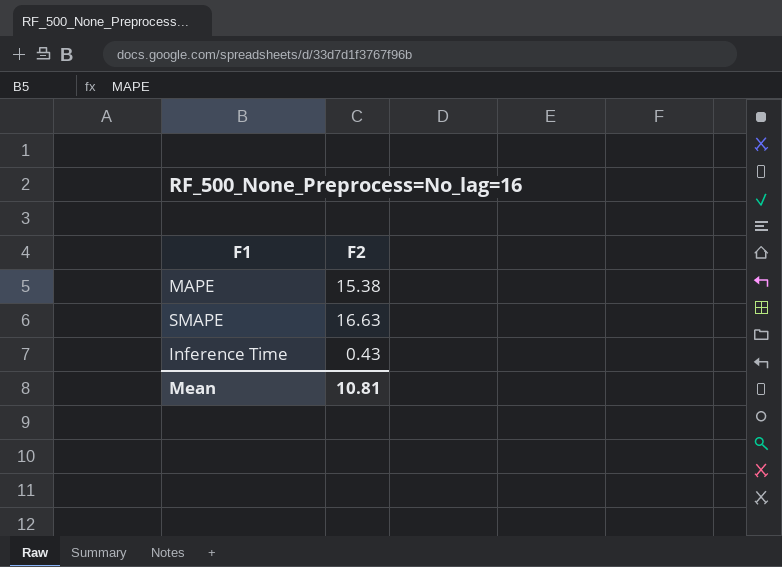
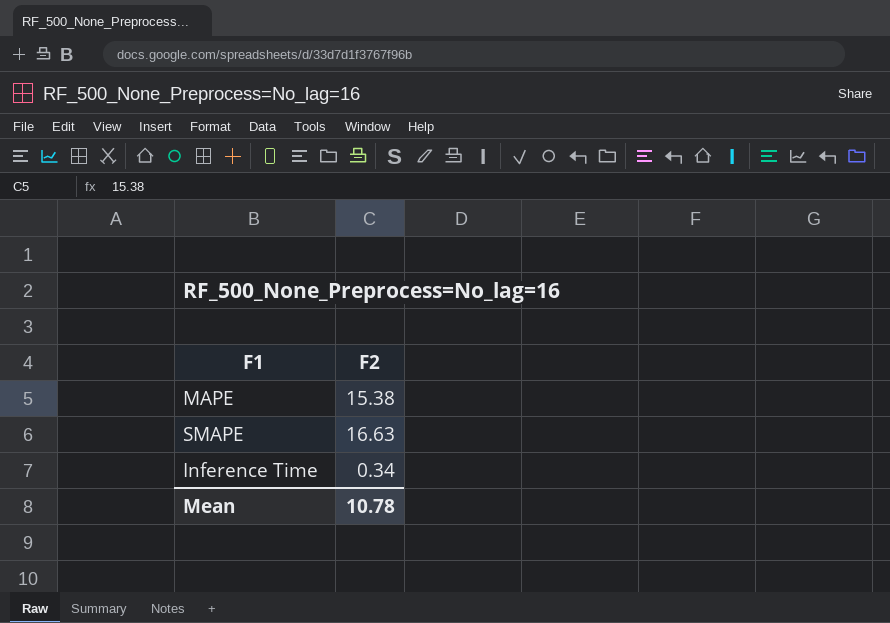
Inference Time | F2: 0.43 -> 0.34
Mean | F2: 10.81 -> 10.78

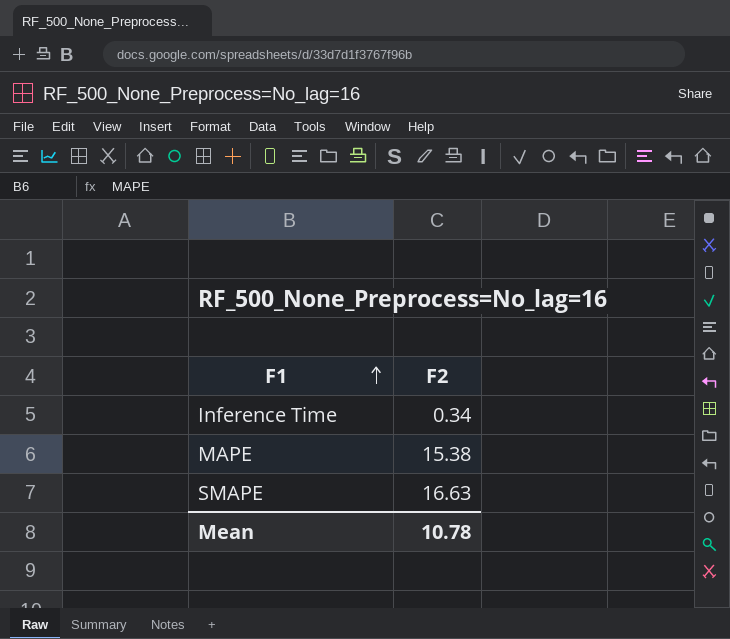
row order: none -> F1 ascending

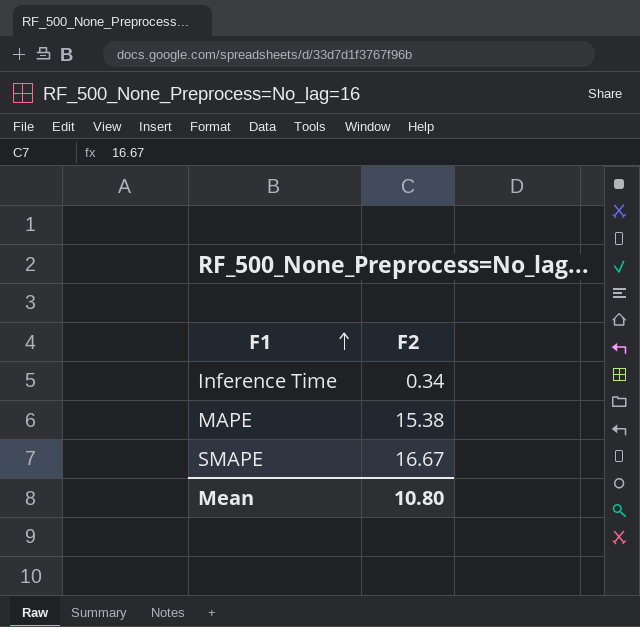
SMAPE | F2: 16.63 -> 16.67
Mean | F2: 10.78 -> 10.80

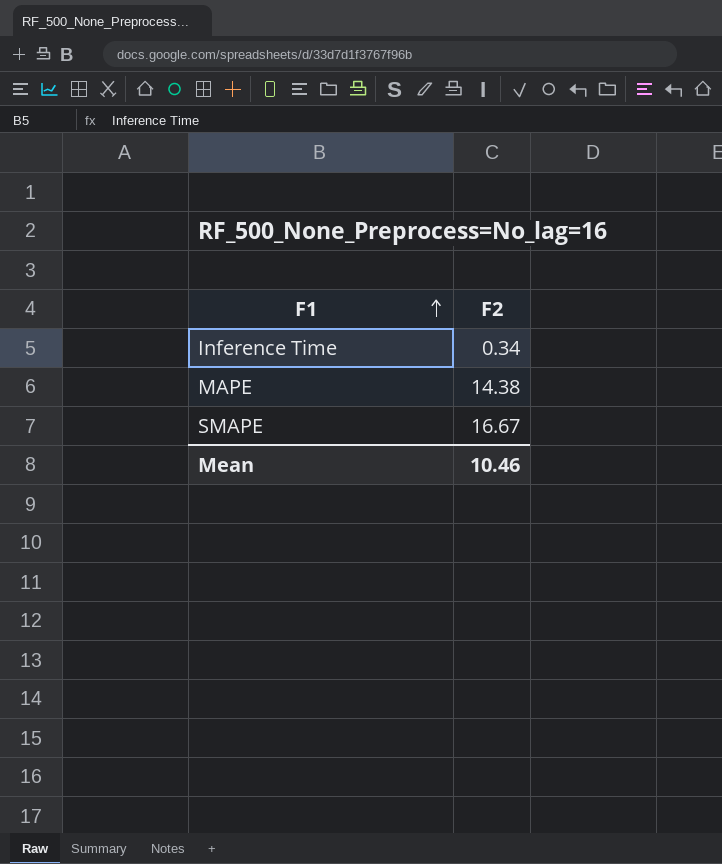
MAPE | F2: 15.38 -> 14.38
Mean | F2: 10.80 -> 10.46

